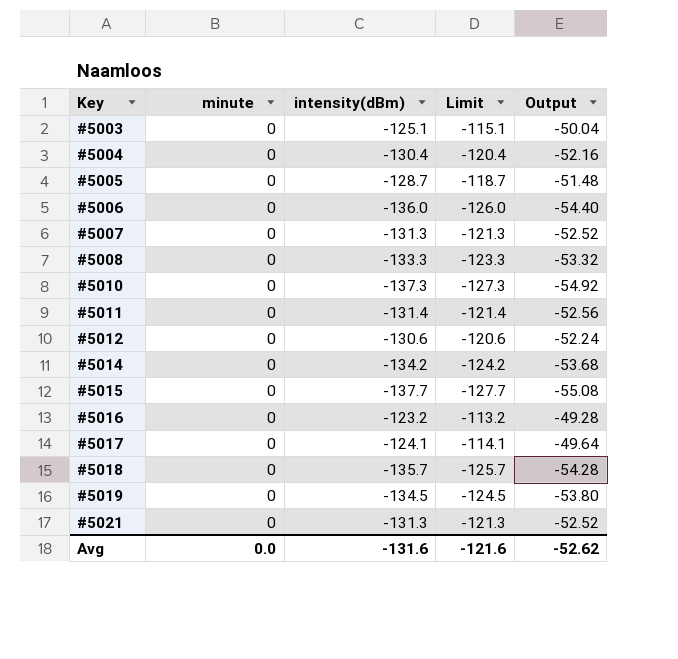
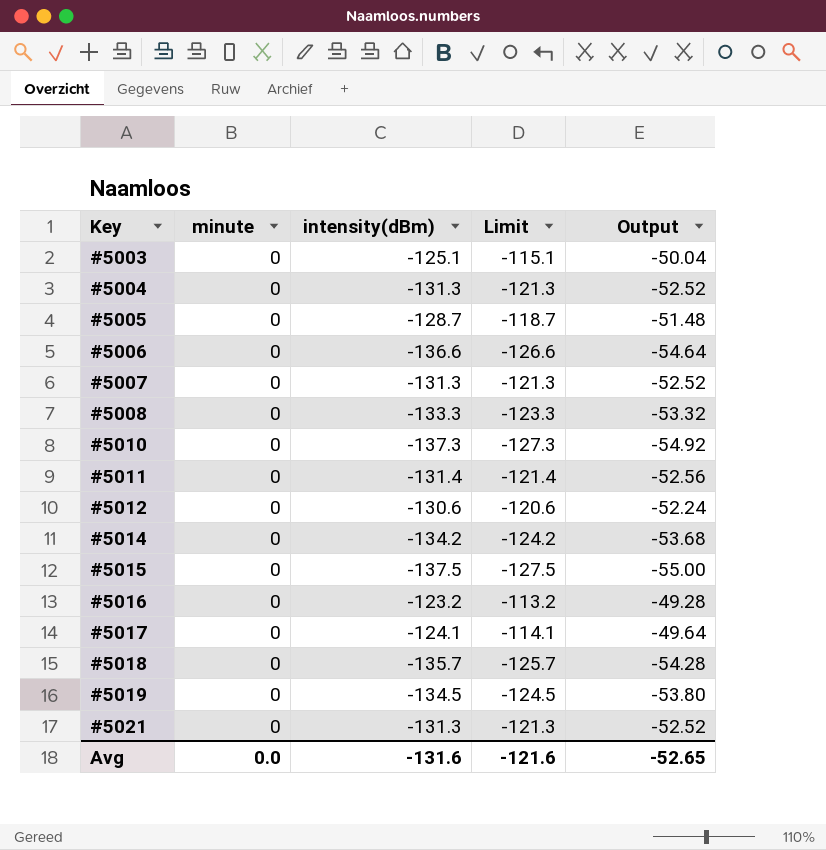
#5004 | intensity(dBm): -130.4 -> -131.3
#5004 | Limit: -120.4 -> -121.3
#5004 | Output: -52.16 -> -52.52
#5006 | intensity(dBm): -136.0 -> -136.6
#5006 | Limit: -126.0 -> -126.6
#5006 | Output: -54.40 -> -54.64
#5015 | intensity(dBm): -137.7 -> -137.5
#5015 | Limit: -127.7 -> -127.5
#5015 | Output: -55.08 -> -55.00
Avg | Output: -52.62 -> -52.65

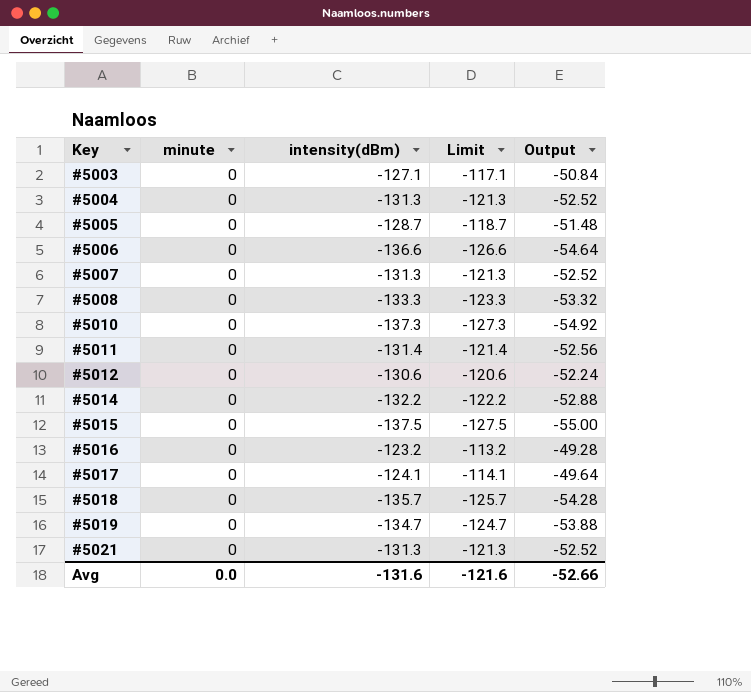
#5003 | intensity(dBm): -125.1 -> -127.1
#5003 | Limit: -115.1 -> -117.1
#5003 | Output: -50.04 -> -50.84
#5014 | intensity(dBm): -134.2 -> -132.2
#5014 | Limit: -124.2 -> -122.2
#5014 | Output: -53.68 -> -52.88
#5019 | intensity(dBm): -134.5 -> -134.7
#5019 | Limit: -124.5 -> -124.7
#5019 | Output: -53.80 -> -53.88
Avg | Output: -52.65 -> -52.66

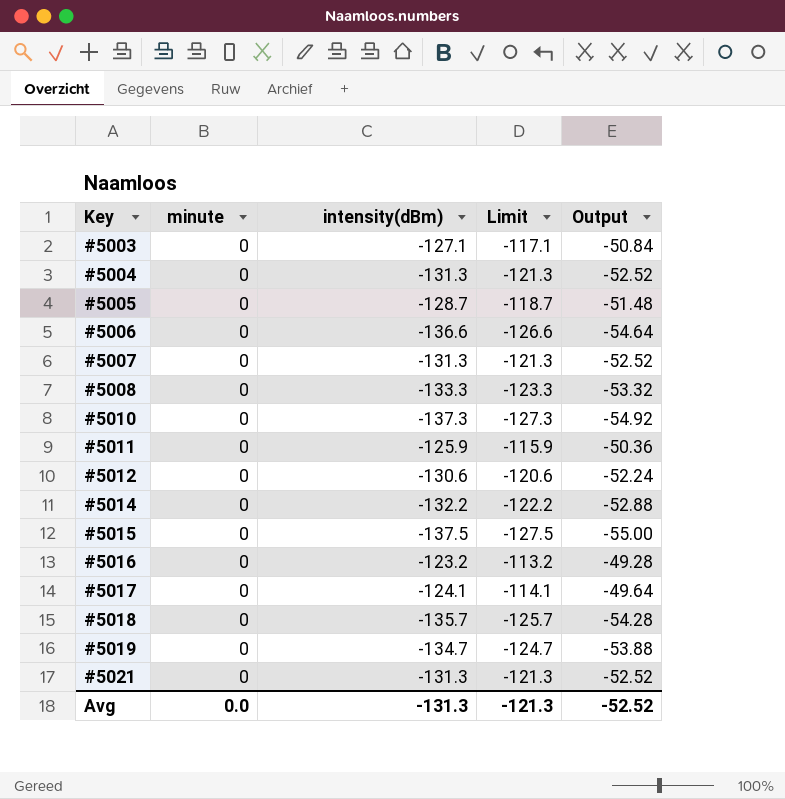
#5011 | intensity(dBm): -131.4 -> -125.9
#5011 | Limit: -121.4 -> -115.9
#5011 | Output: -52.56 -> -50.36
Avg | intensity(dBm): -131.6 -> -131.3
Avg | Limit: -121.6 -> -121.3
Avg | Output: -52.66 -> -52.52

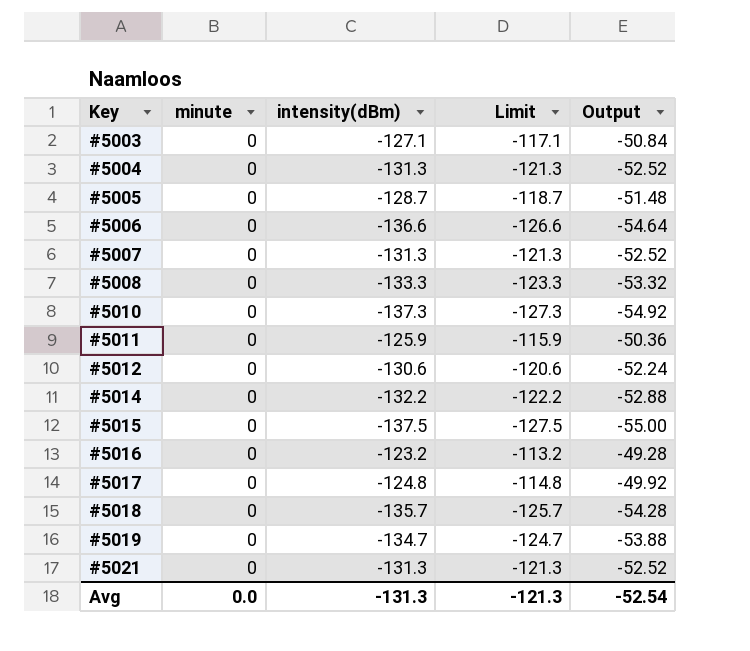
#5017 | intensity(dBm): -124.1 -> -124.8
#5017 | Limit: -114.1 -> -114.8
#5017 | Output: -49.64 -> -49.92
Avg | Output: -52.52 -> -52.54

